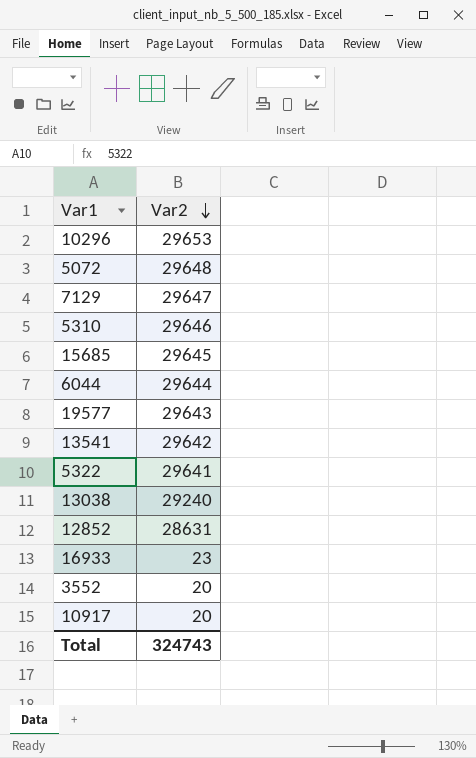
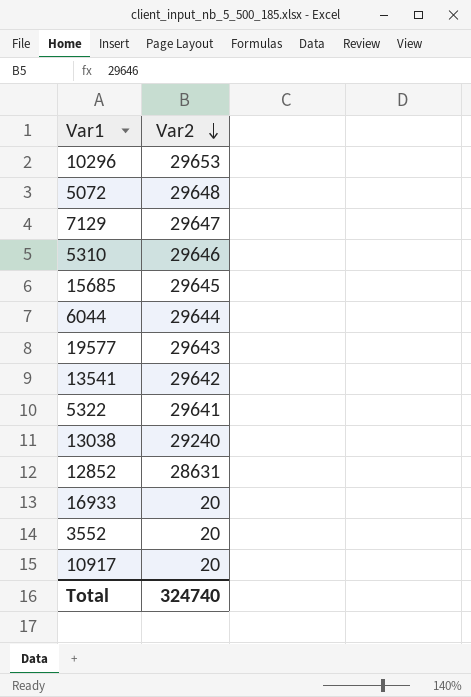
16933 | Var2: 23 -> 20
Total | Var2: 324743 -> 324740

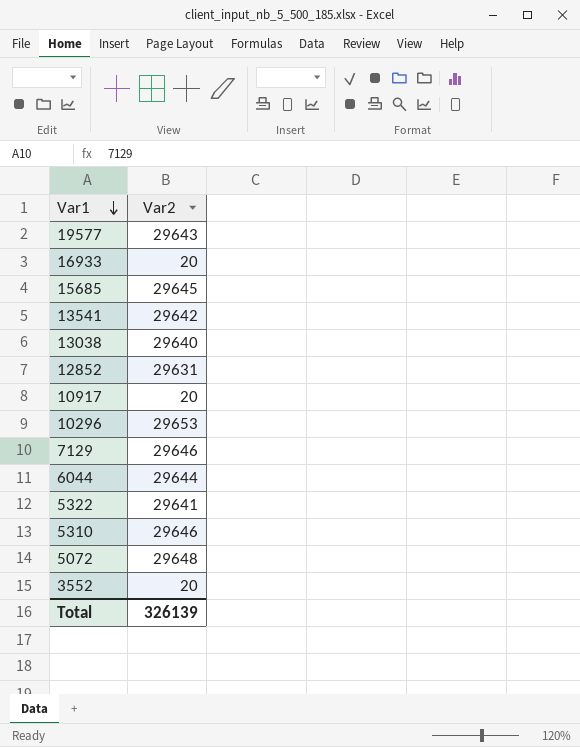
row order: Var2 descending -> Var1 descending
13038 | Var2: 29240 -> 29640
12852 | Var2: 28631 -> 29631
7129 | Var2: 29647 -> 29646
Total | Var2: 324740 -> 326139

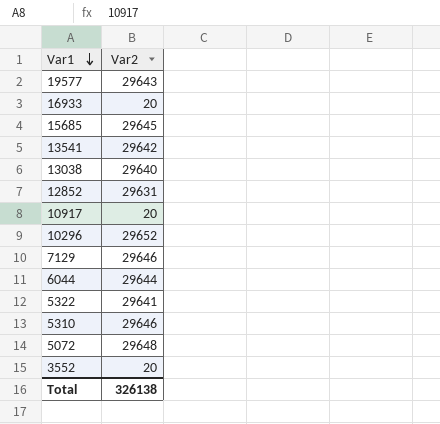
10296 | Var2: 29653 -> 29652
Total | Var2: 326139 -> 326138

